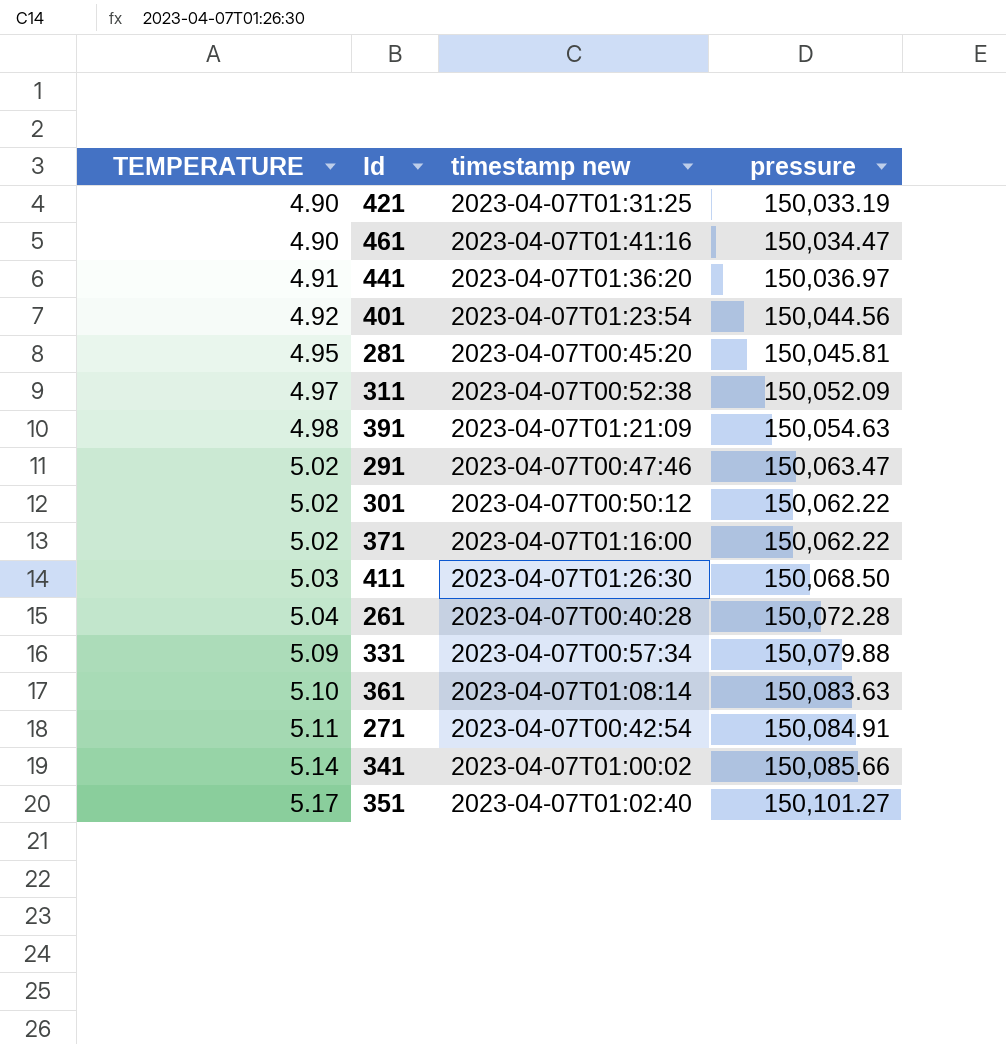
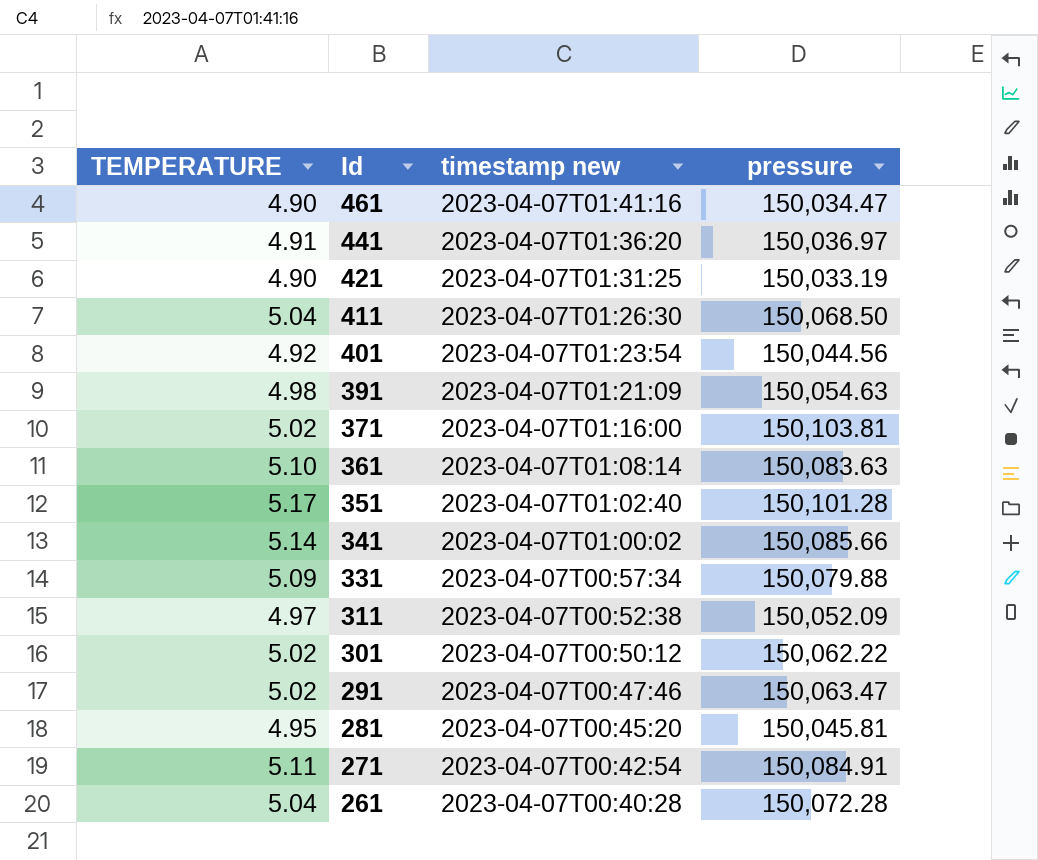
row order: TEMPERATURE ascending -> Id descending
411 | TEMPERATURE: 5.03 -> 5.04
371 | pressure: 150,062.22 -> 150,103.81
351 | pressure: 150,101.27 -> 150,101.28

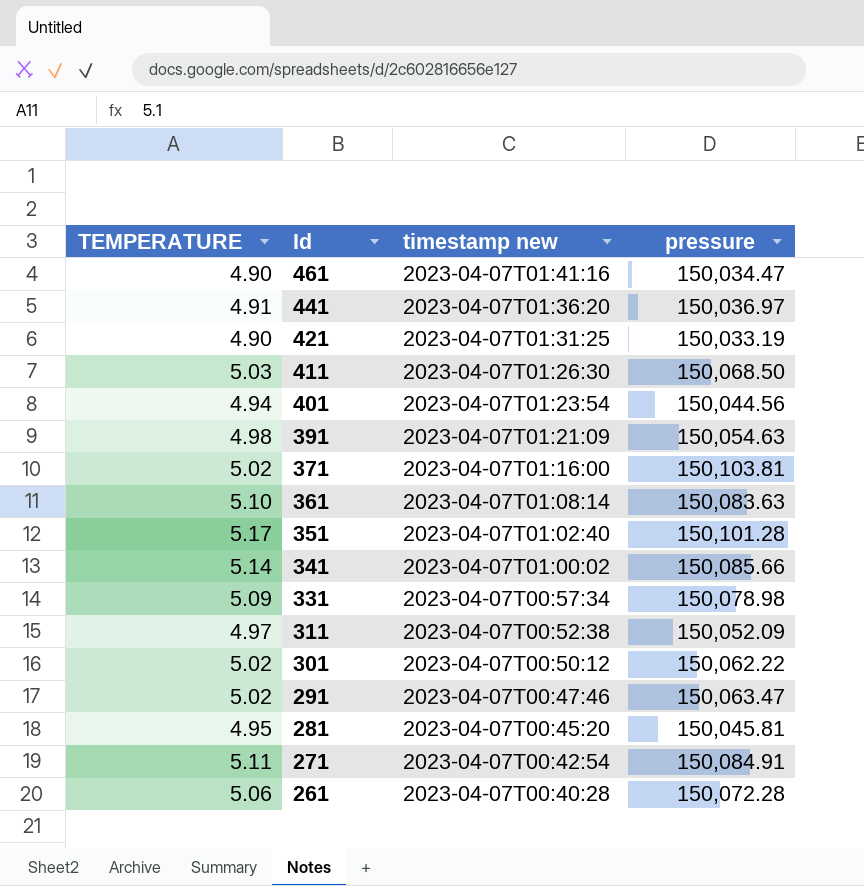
411 | TEMPERATURE: 5.04 -> 5.03
401 | TEMPERATURE: 4.92 -> 4.94
331 | pressure: 150,079.88 -> 150,078.98
261 | TEMPERATURE: 5.04 -> 5.06

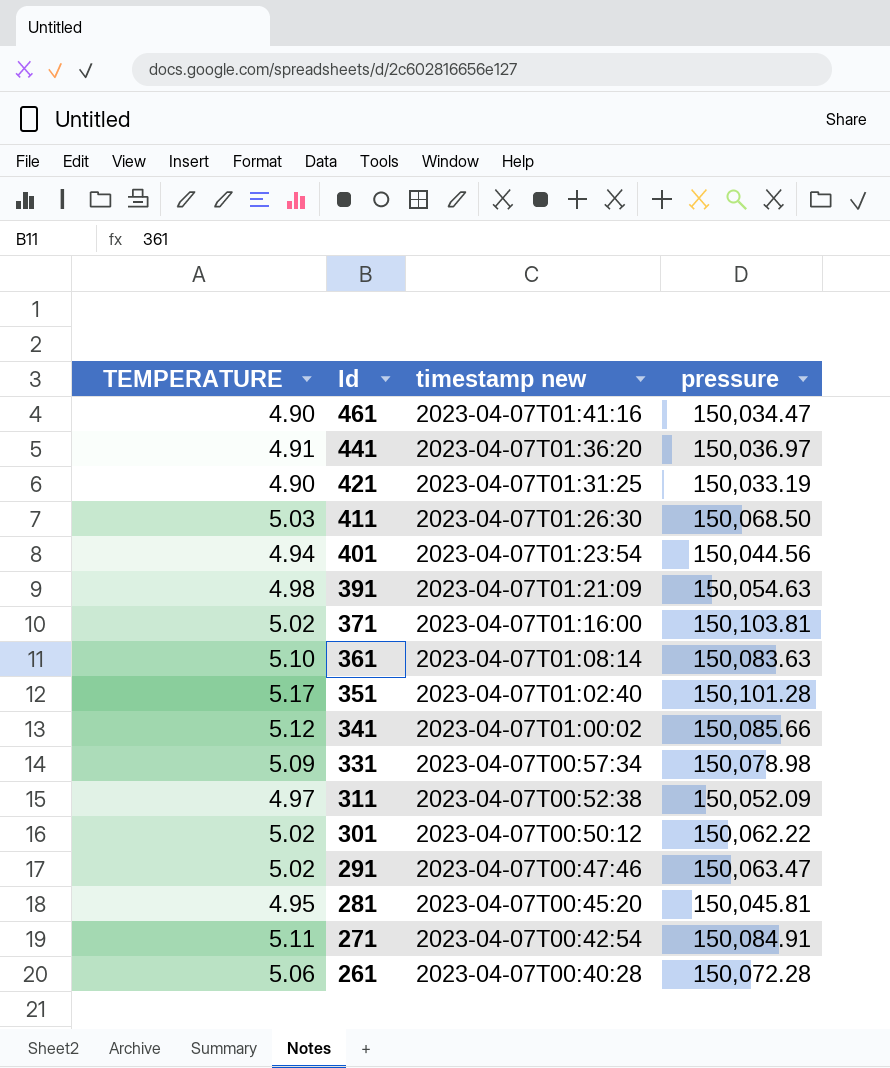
341 | TEMPERATURE: 5.14 -> 5.12

